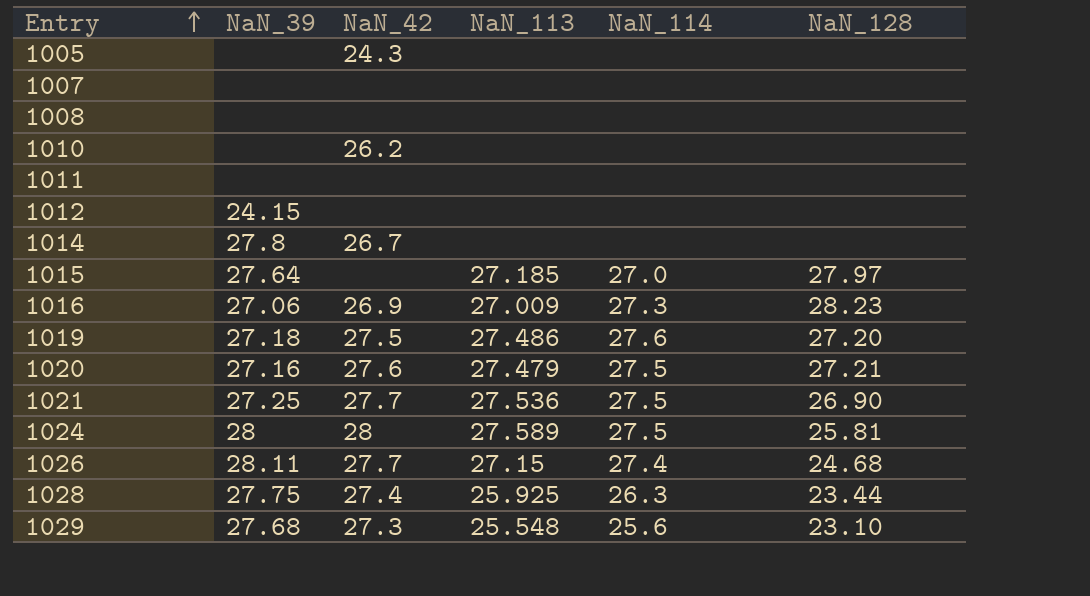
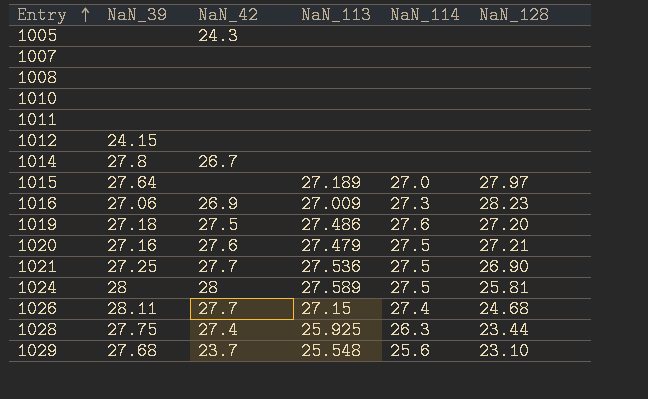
1010 | NaN_42: 26.2 -> none
1015 | NaN_113: 27.185 -> 27.189
1029 | NaN_42: 27.3 -> 23.7

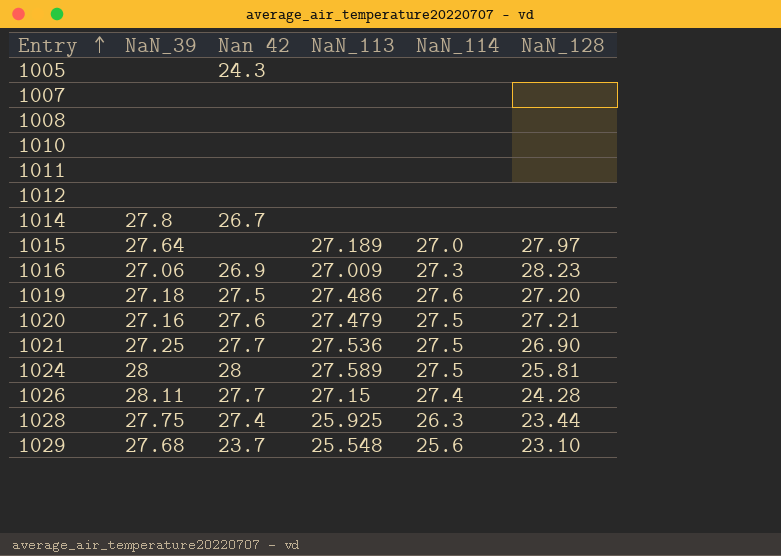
column name: NaN_42 -> Nan 42
1012 | NaN_39: 24.15 -> none
1026 | NaN_128: 24.68 -> 24.28

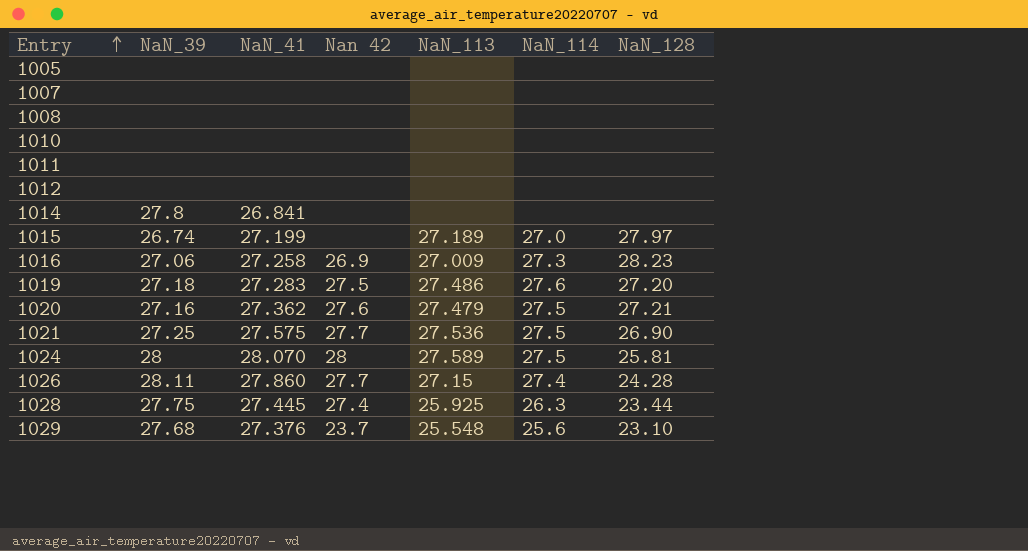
column NaN_41 | position: none -> 3
1005 | Nan 42: 24.3 -> none
1014 | Nan 42: 26.7 -> none
1015 | NaN_39: 27.64 -> 26.74

